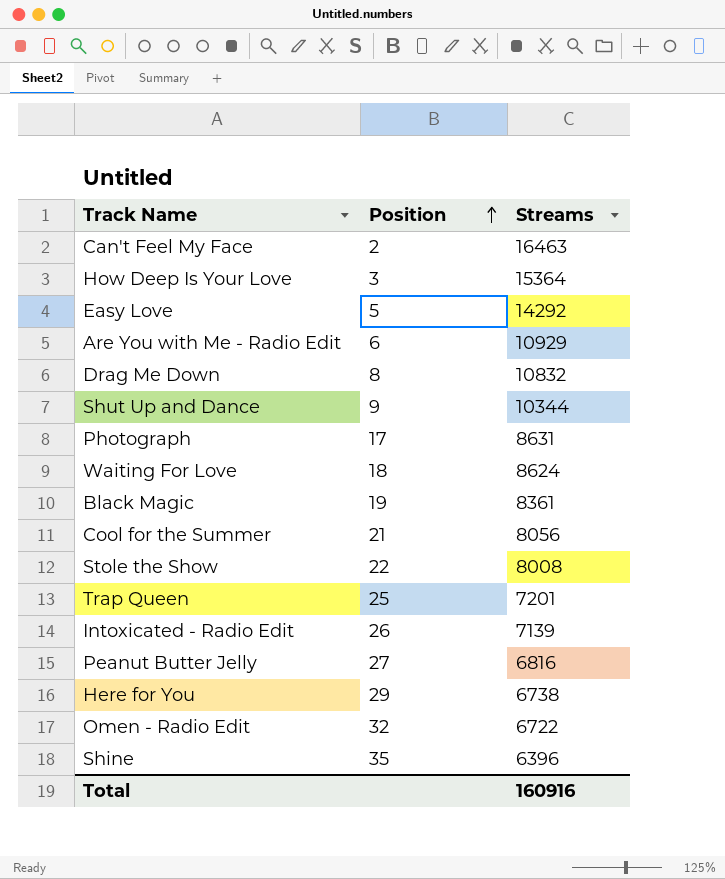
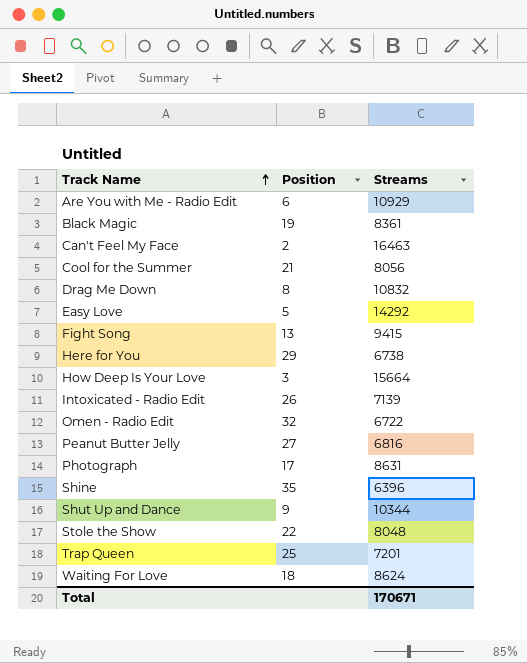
row order: Position ascending -> Track Name ascending
row Fight Song: none -> 13 | 9415
How Deep Is Your Love | Streams: 15364 -> 15664
Stole the Show | Streams: 8008 -> 8048
Total | Streams: 160916 -> 170671

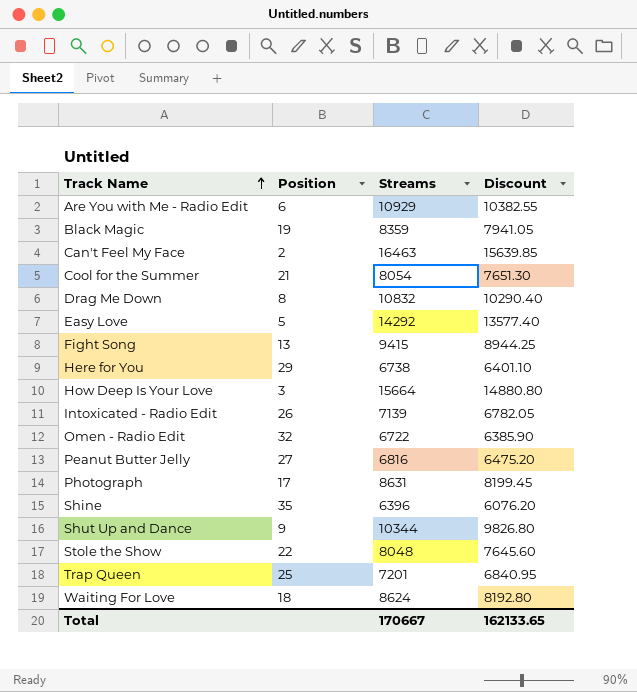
column Discount | formula: none -> [Streams] * 0.95
Black Magic | Streams: 8361 -> 8359
Cool for the Summer | Streams: 8056 -> 8054
Total | Streams: 170671 -> 170667

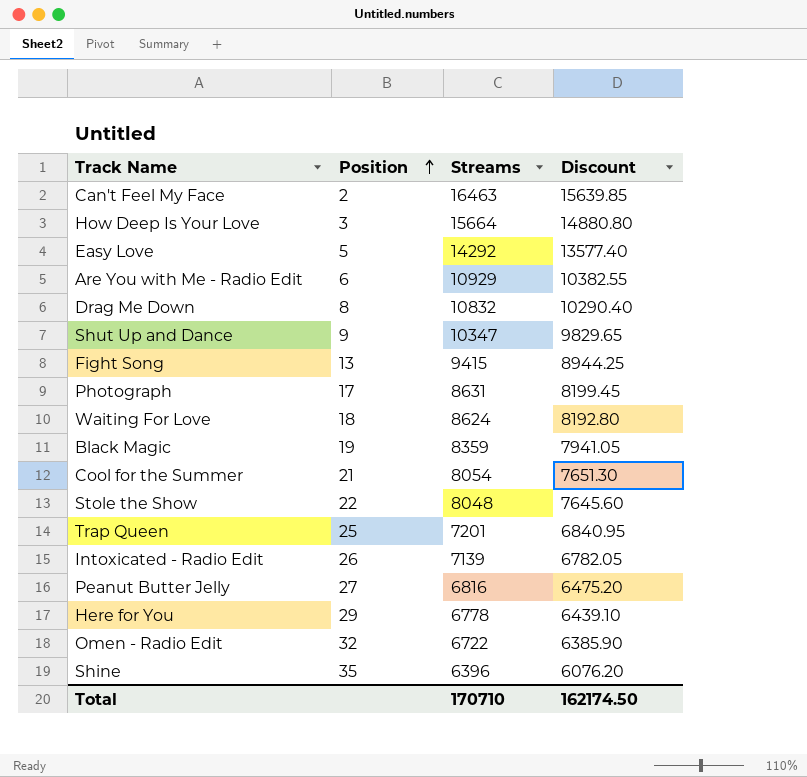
row order: Track Name ascending -> Position ascending
Shut Up and Dance | Streams: 10344 -> 10347
Shut Up and Dance | Discount: 9826.80 -> 9829.65
Here for You | Streams: 6738 -> 6778
Here for You | Discount: 6401.10 -> 6439.10
Total | Streams: 170667 -> 170710
Total | Discount: 162133.65 -> 162174.50

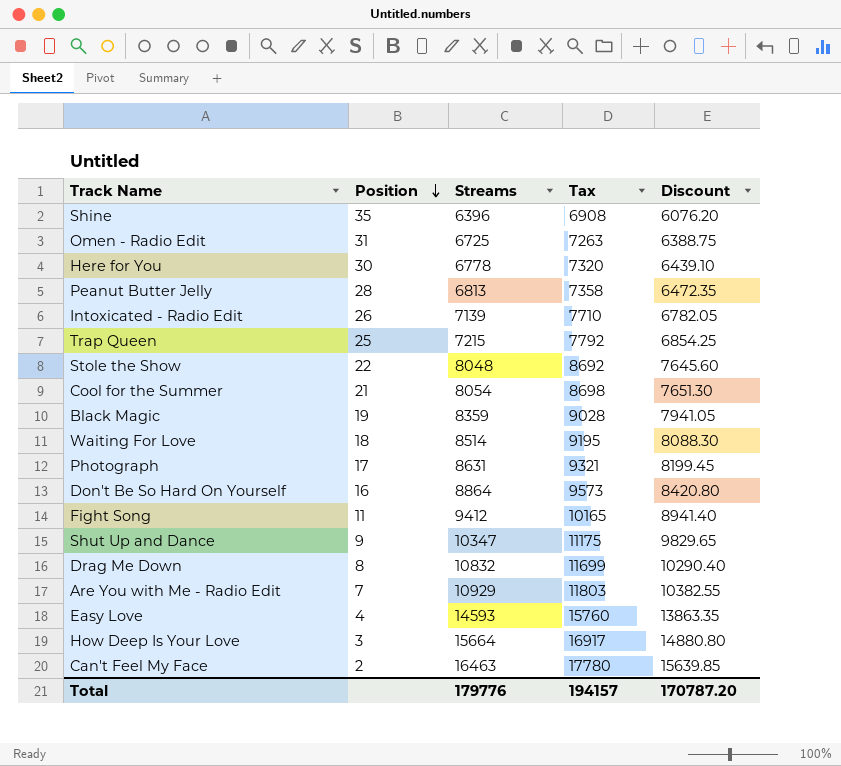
row order: Position ascending -> Position descending
column Tax | formula: none -> [Streams] * 1.08
Omen - Radio Edit | Position: 32 -> 31
Omen - Radio Edit | Streams: 6722 -> 6725
Omen - Radio Edit | Discount: 6385.90 -> 6388.75
Here for You | Position: 29 -> 30
Peanut Butter Jelly | Position: 27 -> 28
Peanut Butter Jelly | Streams: 6816 -> 6813
Peanut Butter Jelly | Discount: 6475.20 -> 6472.35
Trap Queen | Streams: 7201 -> 7215
Trap Queen | Discount: 6840.95 -> 6854.25
Waiting For Love | Streams: 8624 -> 8514
Waiting For Love | Discount: 8192.80 -> 8088.30
row Don't Be So Hard On Yourself: none -> 16 | 8864 | 9573 | 8420.80
Fight Song | Position: 13 -> 11
Fight Song | Streams: 9415 -> 9412
Fight Song | Discount: 8944.25 -> 8941.40
Are You with Me - Radio Edit | Position: 6 -> 7
Easy Love | Position: 5 -> 4
Easy Love | Streams: 14292 -> 14593
Easy Love | Discount: 13577.40 -> 13863.35
Total | Streams: 170710 -> 179776
Total | Discount: 162174.50 -> 170787.20

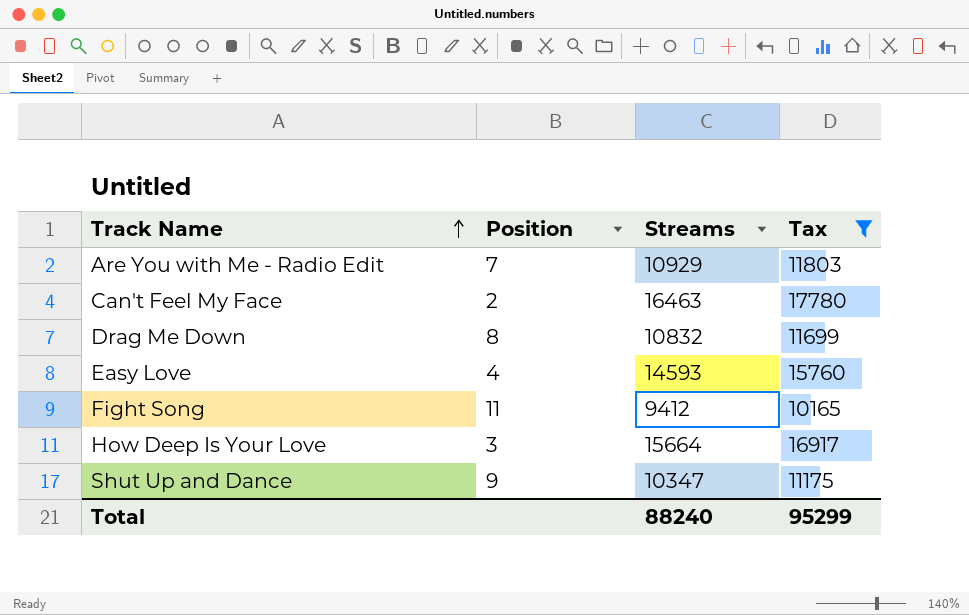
filter: none -> Tax >= 10165
row order: Position descending -> Track Name ascending
column Discount | formula: [Streams] * 0.95 -> none
Total | Streams: 179776 -> 88240
Total | Tax: 194157 -> 95299

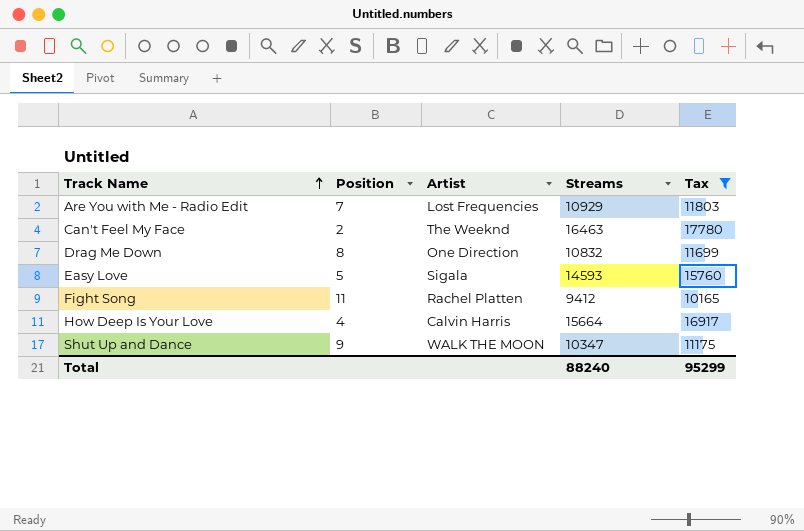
column Artist | position: none -> 3
Easy Love | Position: 4 -> 5
How Deep Is Your Love | Position: 3 -> 4

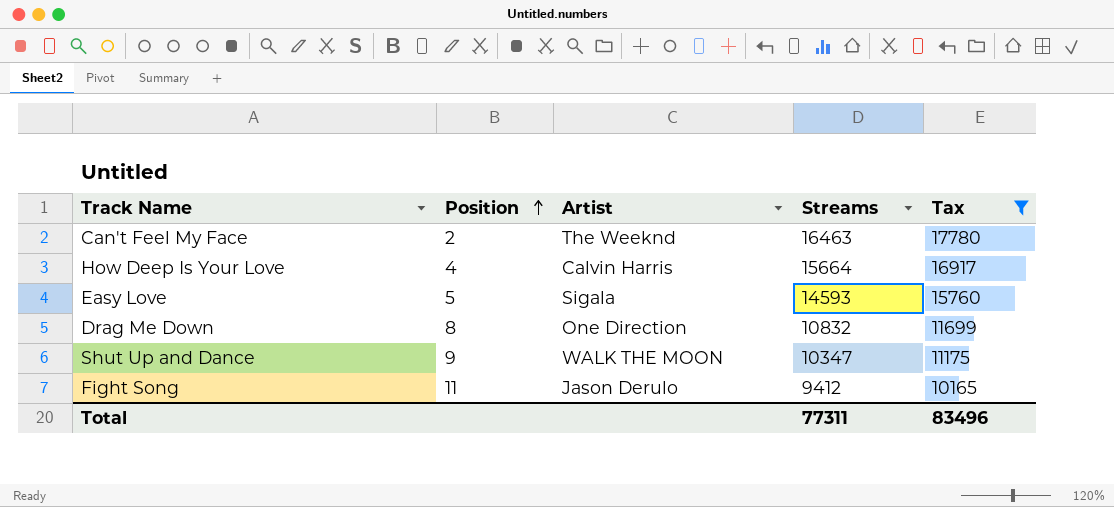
row order: Track Name ascending -> Position ascending
row Are You with Me - Radio Edit: 7 | Lost Frequencies | 10929 | 11803 -> none
Fight Song | Artist: Rachel Platten -> Jason Derulo
Total | Streams: 88240 -> 77311
Total | Tax: 95299 -> 83496

